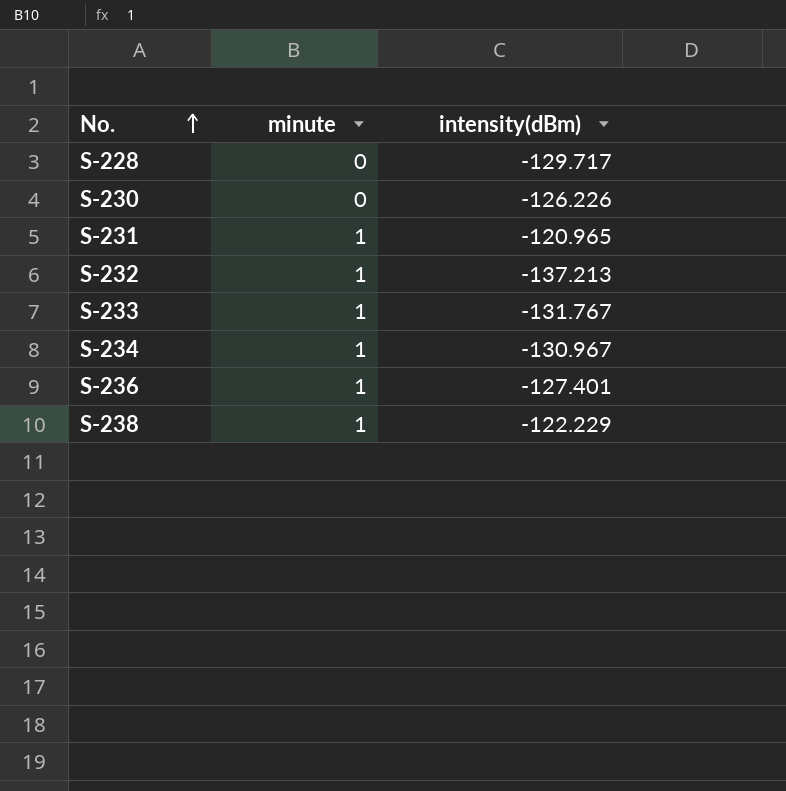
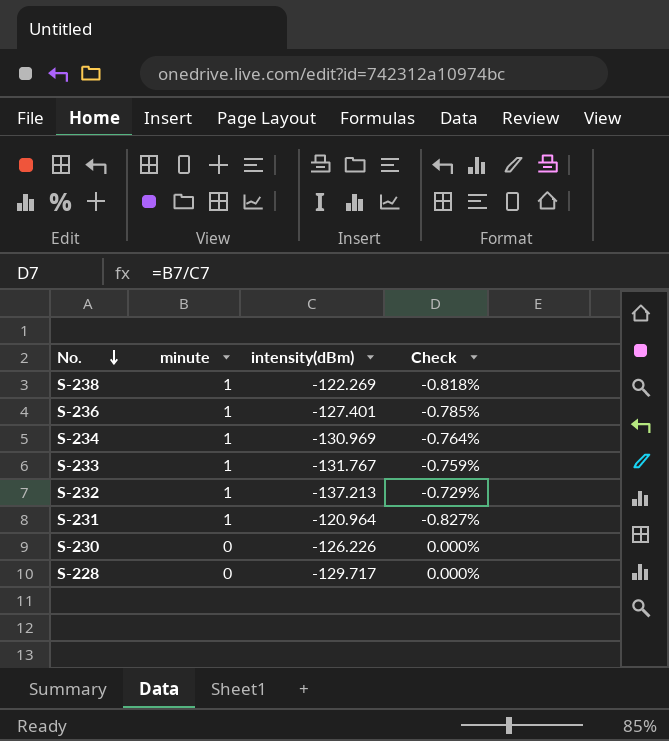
row order: No. ascending -> No. descending
column Check | formula: none -> [minute] / [intensity(dBm)]
S-238 | intensity(dBm): -122.229 -> -122.269
S-234 | intensity(dBm): -130.967 -> -130.969
S-231 | intensity(dBm): -120.965 -> -120.964

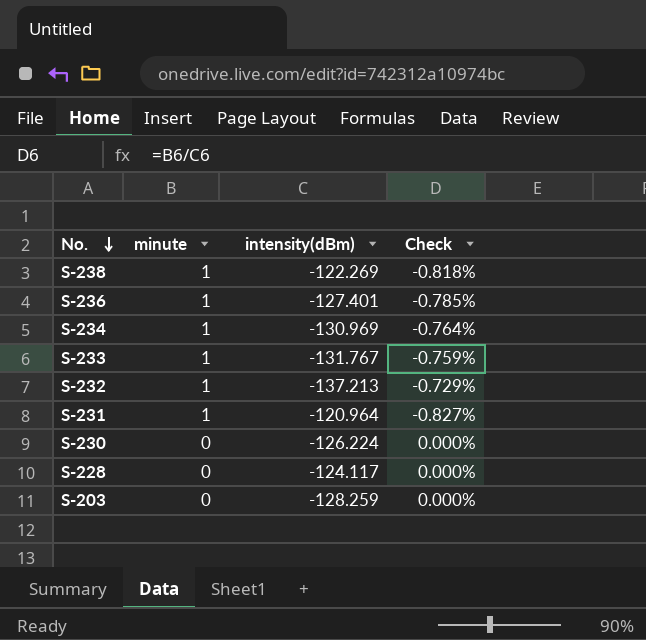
S-230 | intensity(dBm): -126.226 -> -126.224
S-228 | intensity(dBm): -129.717 -> -124.117
row S-203: none -> 0 | -128.259 | 0.000%

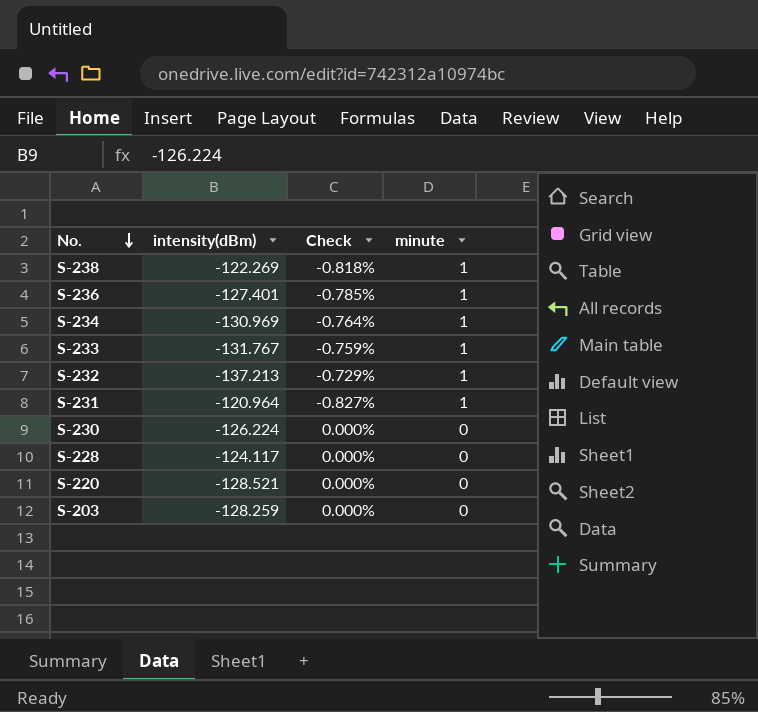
column minute | position: 2 -> 4
row S-220: none -> -128.521 | 0.000% | 0

